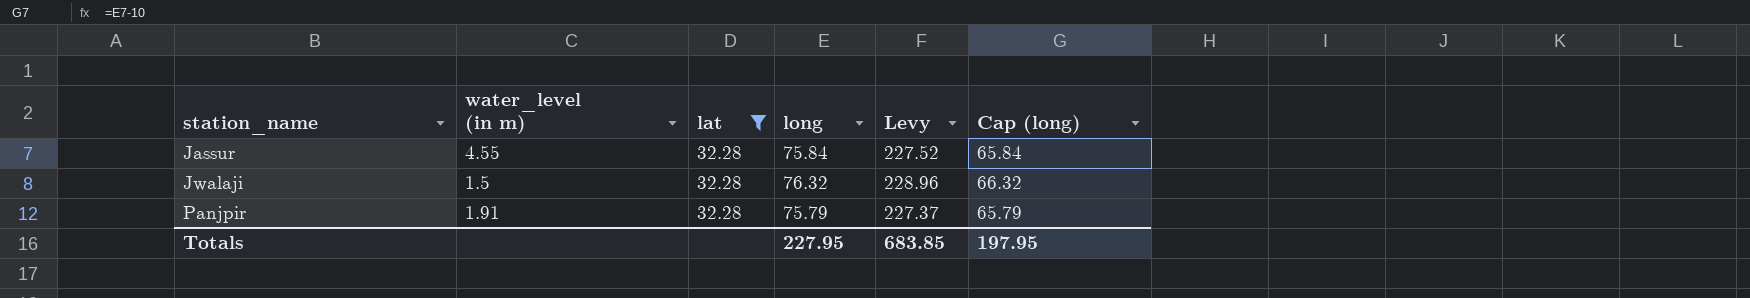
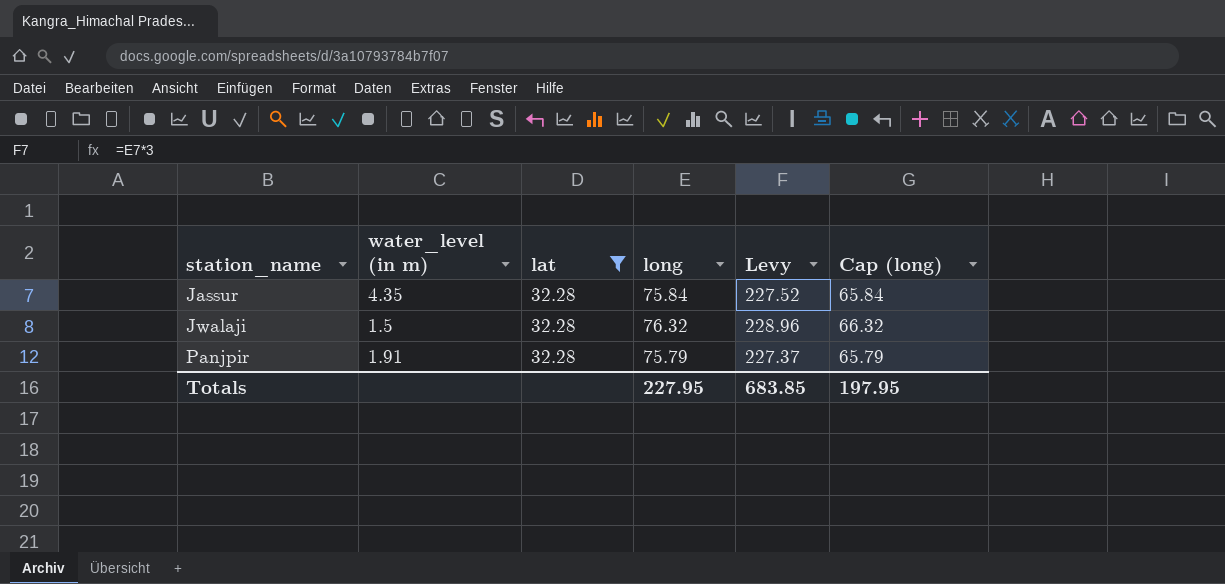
Jassur | water_level (in m): 4.55 -> 4.35

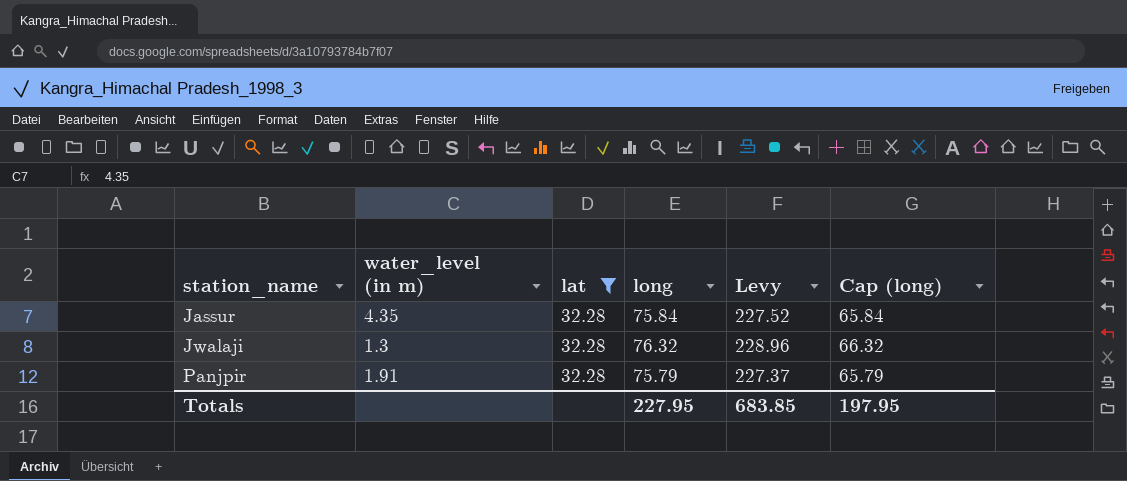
Jwalaji | water_level (in m): 1.5 -> 1.3

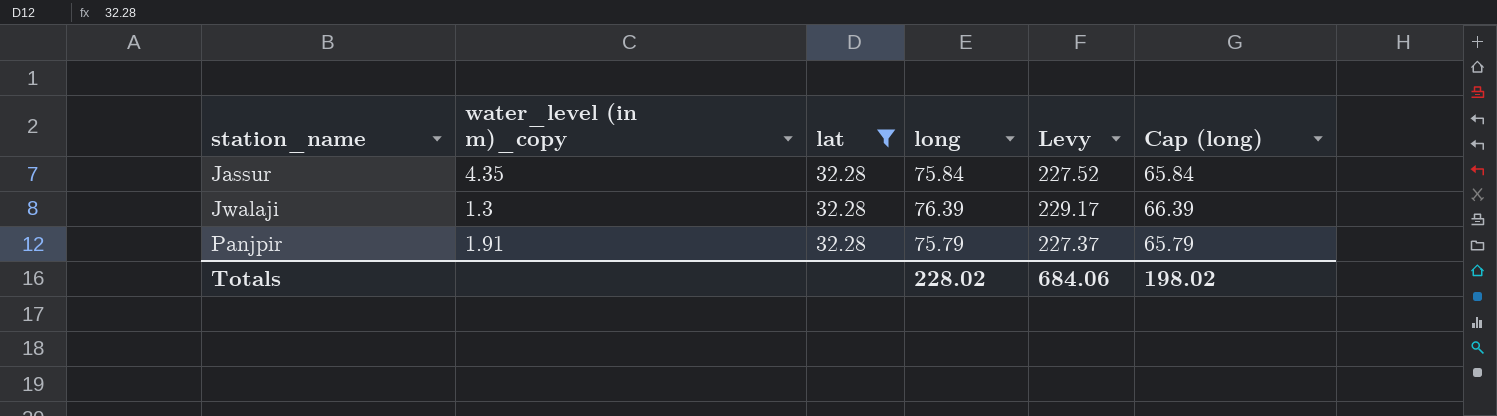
column name: water_level (in m) -> water_level (in m)_copy
Jwalaji | long: 76.32 -> 76.39
Jwalaji | Levy: 228.96 -> 229.17
Jwalaji | Cap (long): 66.32 -> 66.39
Totals | long: 227.95 -> 228.02
Totals | Levy: 683.85 -> 684.06
Totals | Cap (long): 197.95 -> 198.02

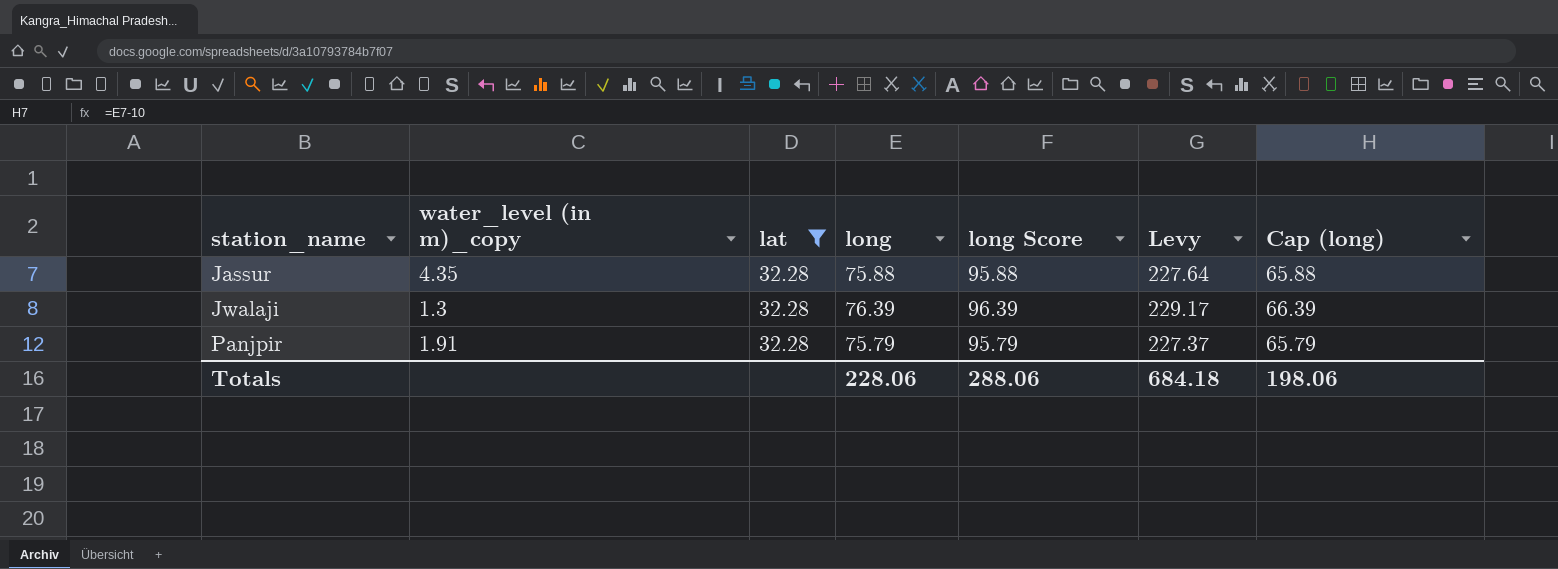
column long Score | formula: none -> [long] + 20
Jassur | long: 75.84 -> 75.88
Jassur | Levy: 227.52 -> 227.64
Jassur | Cap (long): 65.84 -> 65.88
Totals | long: 228.02 -> 228.06
Totals | Levy: 684.06 -> 684.18
Totals | Cap (long): 198.02 -> 198.06

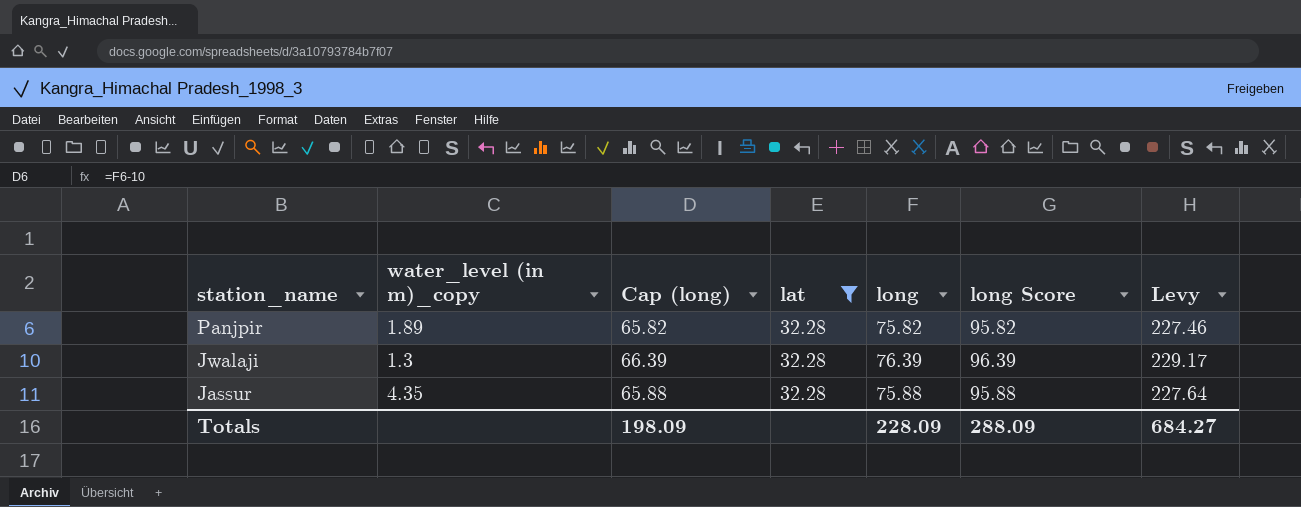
row order: station_name ascending -> station_name descending
column Cap (long) | position: 7 -> 3
Panjpir | water_level (in m)_copy: 1.91 -> 1.89
Panjpir | Cap (long): 65.79 -> 65.82
Panjpir | long: 75.79 -> 75.82
Panjpir | long Score: 95.79 -> 95.82
Panjpir | Levy: 227.37 -> 227.46
Totals | Cap (long): 198.06 -> 198.09
Totals | long: 228.06 -> 228.09
Totals | long Score: 288.06 -> 288.09
Totals | Levy: 684.18 -> 684.27

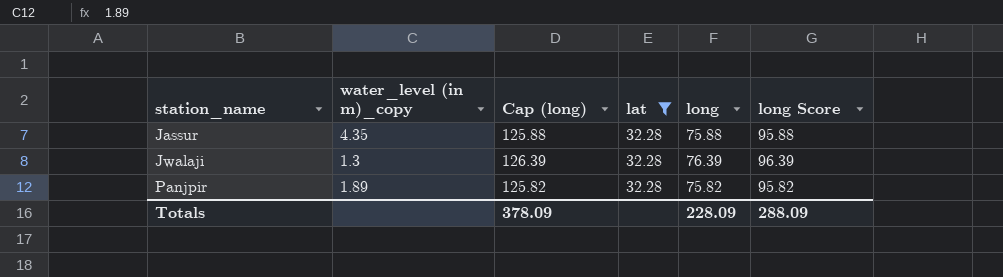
row order: station_name descending -> station_name ascending
column Levy | formula: [long] * 3 -> none
column Cap (long) | formula: [long] - 10 -> [long] + 50
Totals | Cap (long): 198.09 -> 378.09

